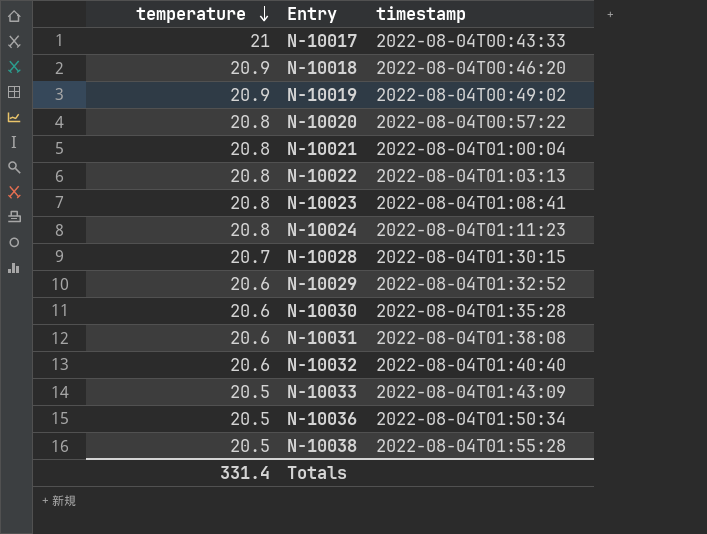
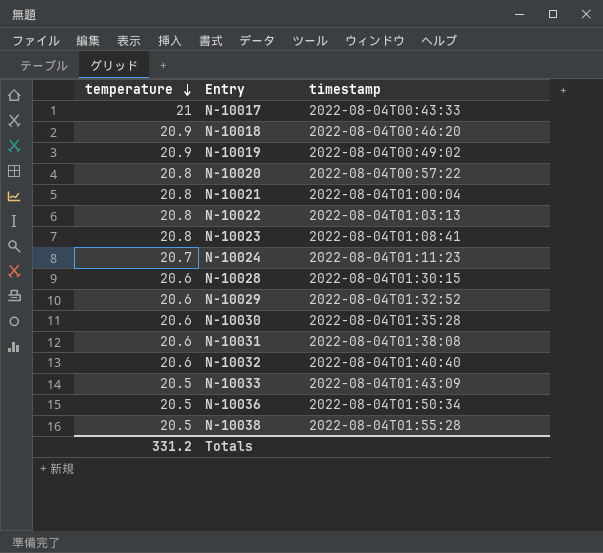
N-10024 | temperature: 20.8 -> 20.7
N-10028 | temperature: 20.7 -> 20.6
Totals | temperature: 331.4 -> 331.2

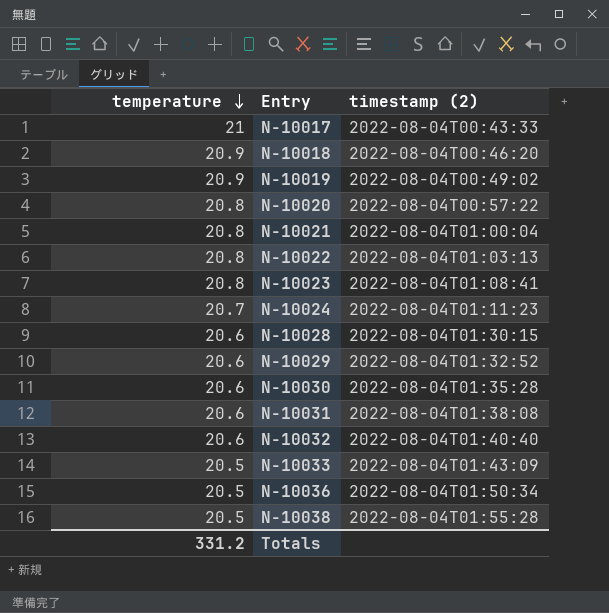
column name: timestamp -> timestamp (2)

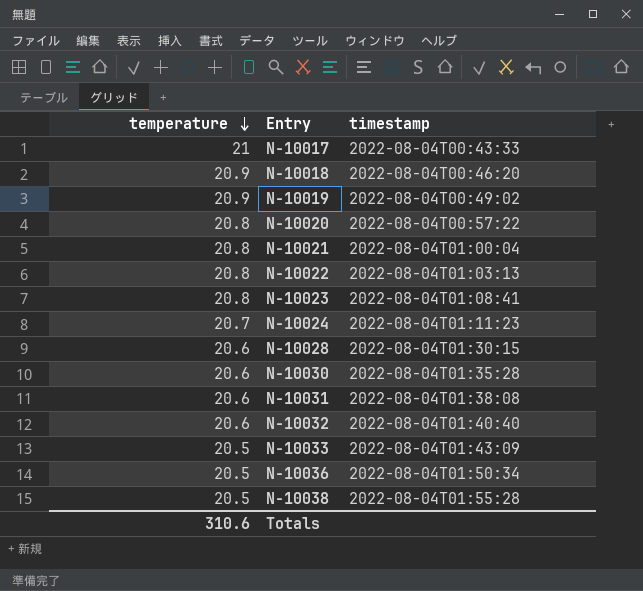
column name: timestamp (2) -> timestamp
row N-10029: 20.6 | 2022-08-04T01:32:52 -> none
Totals | temperature: 331.2 -> 310.6

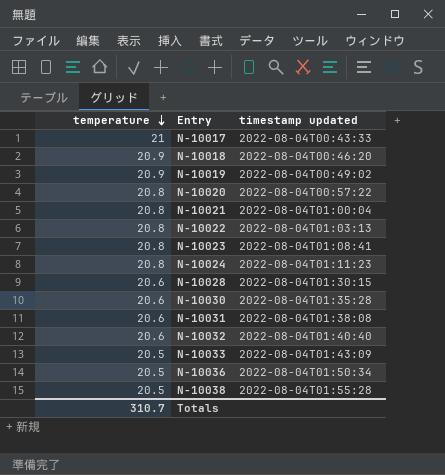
column name: timestamp -> timestamp updated
N-10024 | temperature: 20.7 -> 20.8
Totals | temperature: 310.6 -> 310.7

